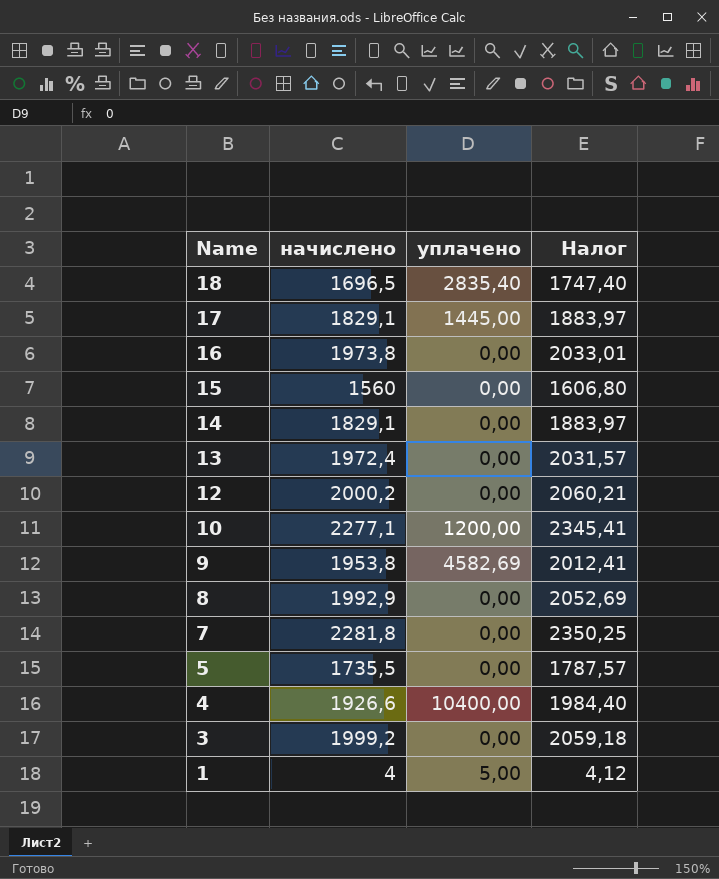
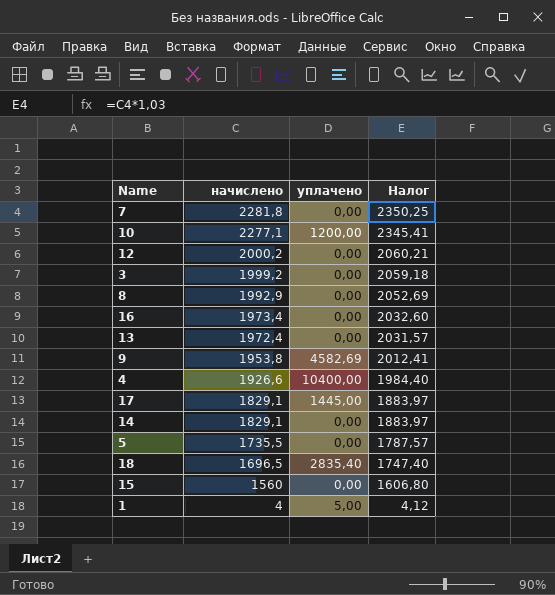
row order: Name descending -> начислено descending
16 | начислено: 1973,8 -> 1973,4
16 | Налог: 2033,01 -> 2032,60

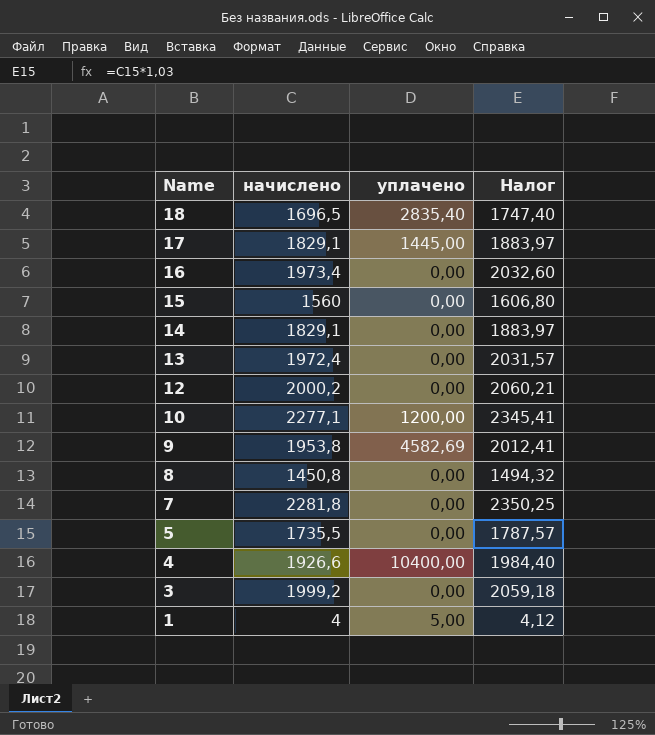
row order: начислено descending -> Name descending
8 | начислено: 1992,9 -> 1450,8
8 | Налог: 2052,69 -> 1494,32

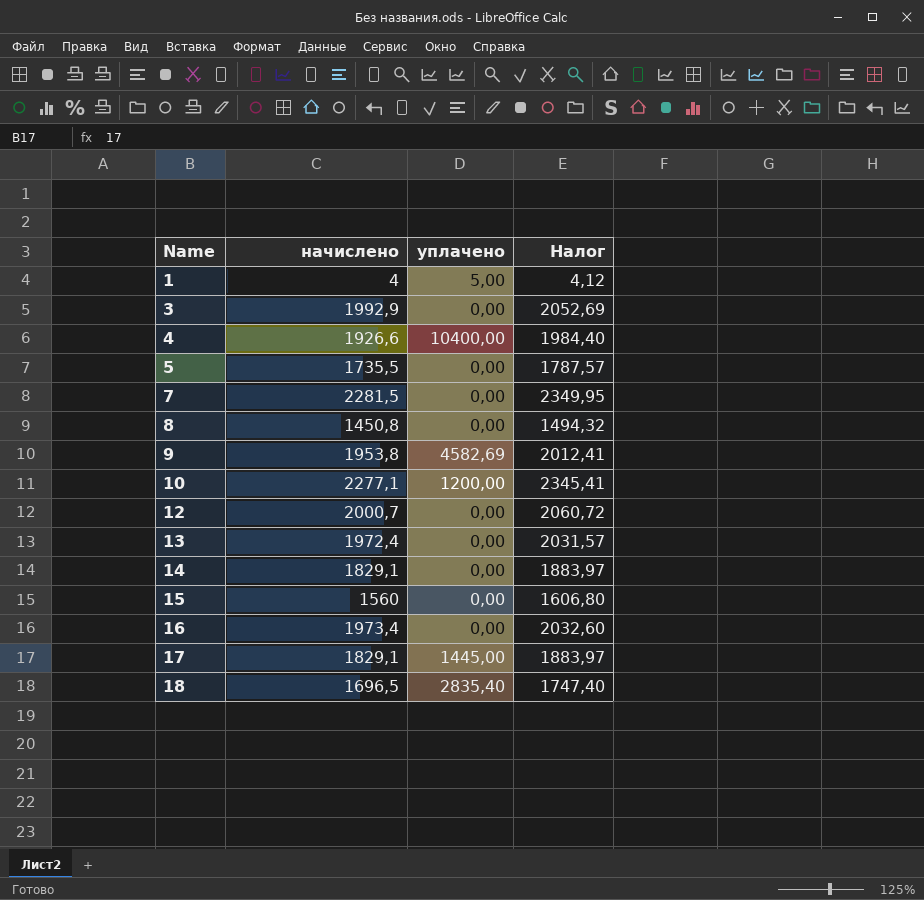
row order: Name descending -> Name ascending
3 | начислено: 1999,2 -> 1992,9
3 | Налог: 2059,18 -> 2052,69
7 | начислено: 2281,8 -> 2281,5
7 | Налог: 2350,25 -> 2349,95
12 | начислено: 2000,2 -> 2000,7
12 | Налог: 2060,21 -> 2060,72

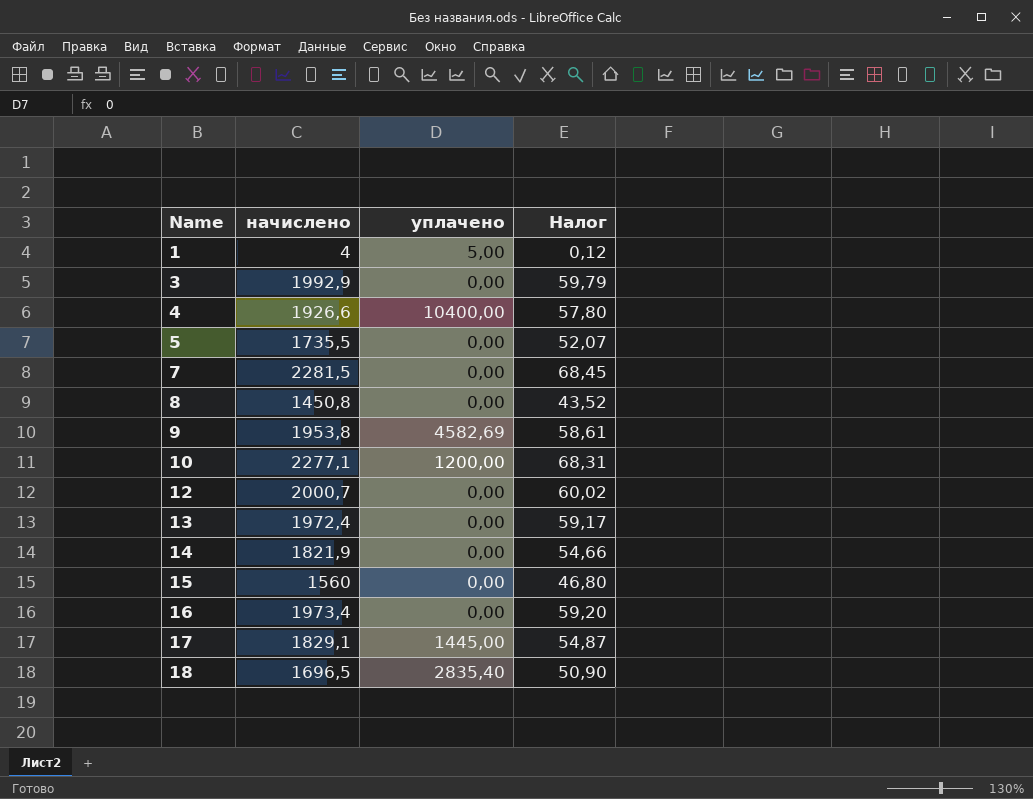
column Налог | formula: [начислено] * 1,03 -> [начислено] * 0,03
14 | начислено: 1829,1 -> 1821,9

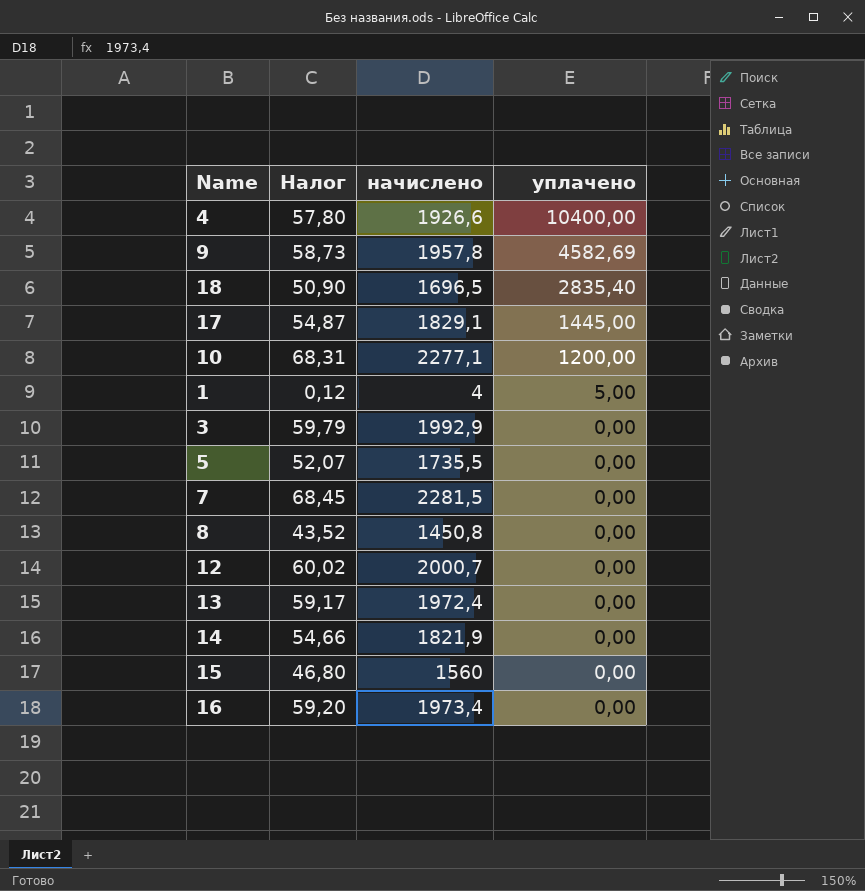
row order: Name ascending -> уплачено descending
column Налог | position: 4 -> 2
9 | Налог: 58,61 -> 58,73
9 | начислено: 1953,8 -> 1957,8

